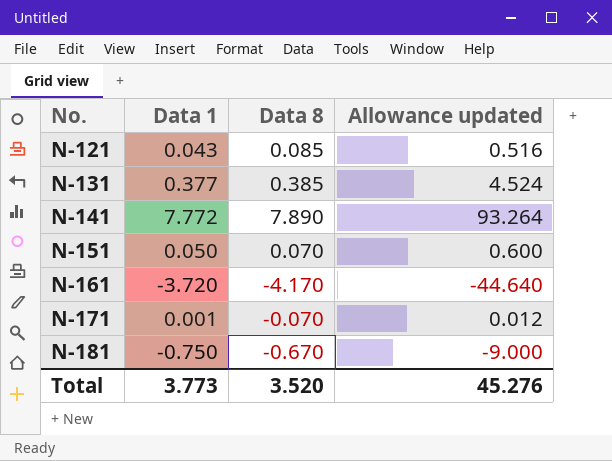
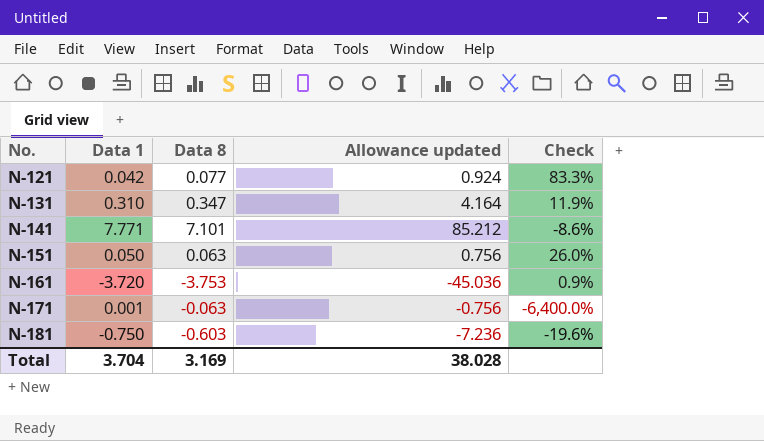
column Allowance updated | formula: [Data 1] * 12 -> [Data 8] * 12
column Check | formula: none -> ([Data 8] - [Data 1]) / [Data 1]
N-121 | Data 1: 0.043 -> 0.042
N-121 | Data 8: 0.085 -> 0.077
N-131 | Data 1: 0.377 -> 0.310
N-131 | Data 8: 0.385 -> 0.347
N-141 | Data 1: 7.772 -> 7.771
N-141 | Data 8: 7.890 -> 7.101
N-151 | Data 8: 0.070 -> 0.063
N-161 | Data 8: -4.170 -> -3.753
N-171 | Data 8: -0.070 -> -0.063
N-181 | Data 8: -0.670 -> -0.603
Total | Data 1: 3.773 -> 3.704
Total | Data 8: 3.520 -> 3.169
Total | Allowance updated: 45.276 -> 38.028

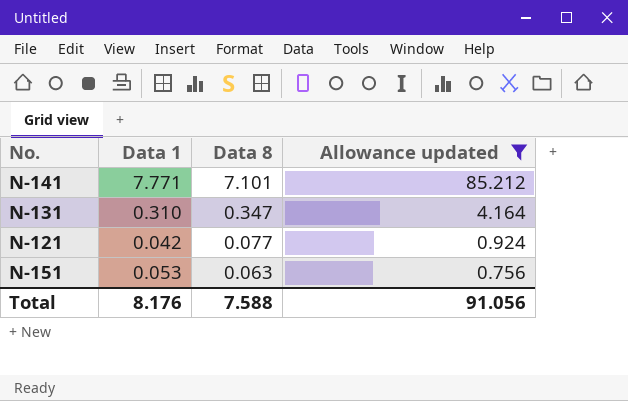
filter: none -> Allowance updated >= 0.756
row order: No. ascending -> Data 8 descending
column Check | formula: ([Data 8] - [Data 1]) / [Data 1] -> none
N-151 | Data 1: 0.050 -> 0.053
Total | Data 1: 3.704 -> 8.176
Total | Data 8: 3.169 -> 7.588
Total | Allowance updated: 38.028 -> 91.056

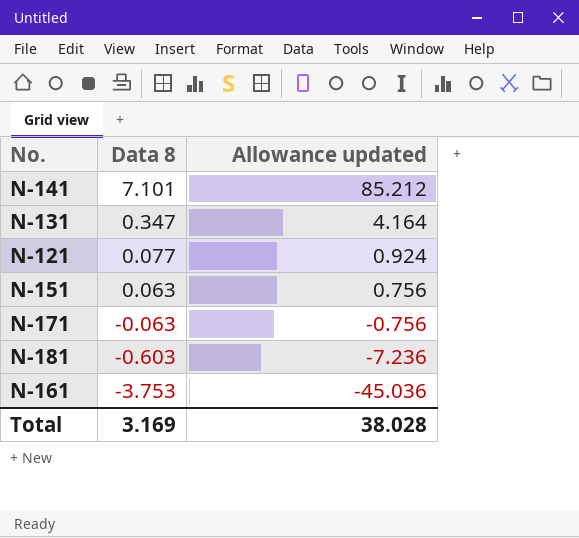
filter: Allowance updated >= 0.756 -> none
column Data 1 | position: 2 -> none
Total | Data 8: 7.588 -> 3.169
Total | Allowance updated: 91.056 -> 38.028

